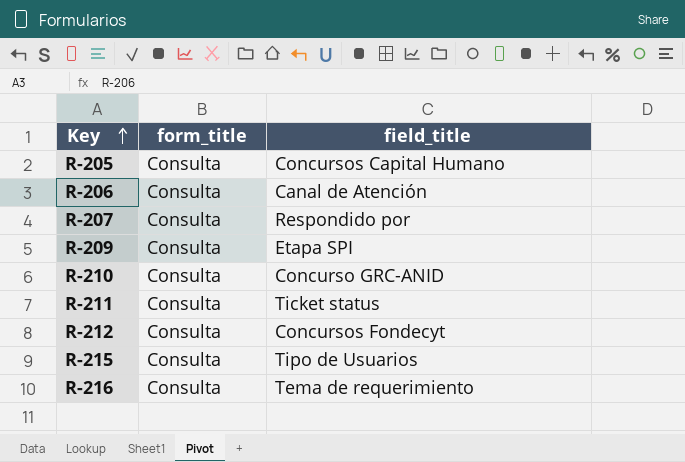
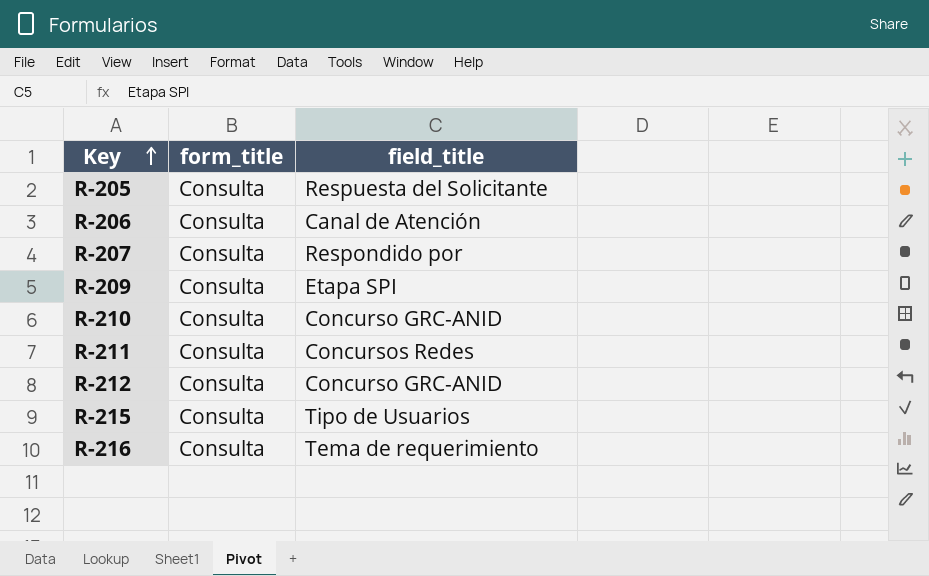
R-205 | field_title: Concursos Capital Humano -> Respuesta del Solicitante
R-211 | field_title: Ticket status -> Concursos Redes
R-212 | field_title: Concursos Fondecyt -> Concurso GRC-ANID

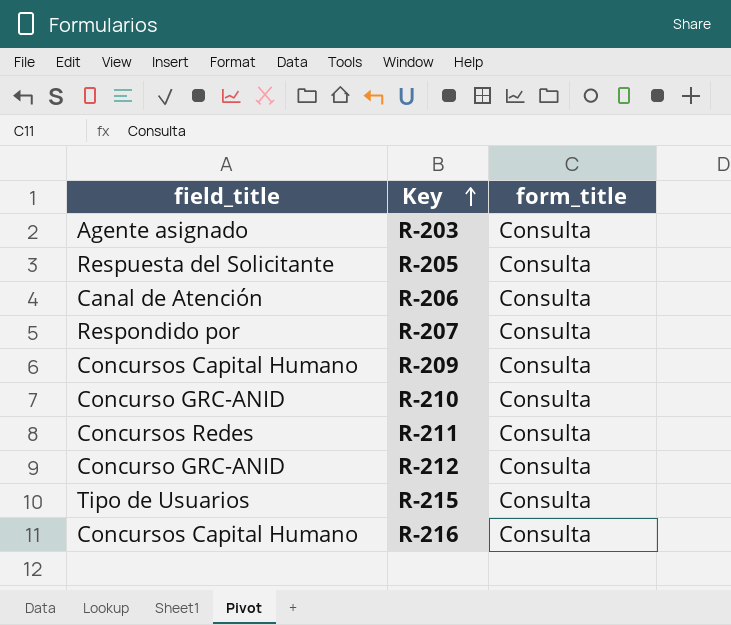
column field_title | position: 3 -> 1
row R-203: none -> Agente asignado | Consulta
R-209 | field_title: Etapa SPI -> Concursos Capital Humano
R-216 | field_title: Tema de requerimiento -> Concursos Capital Humano

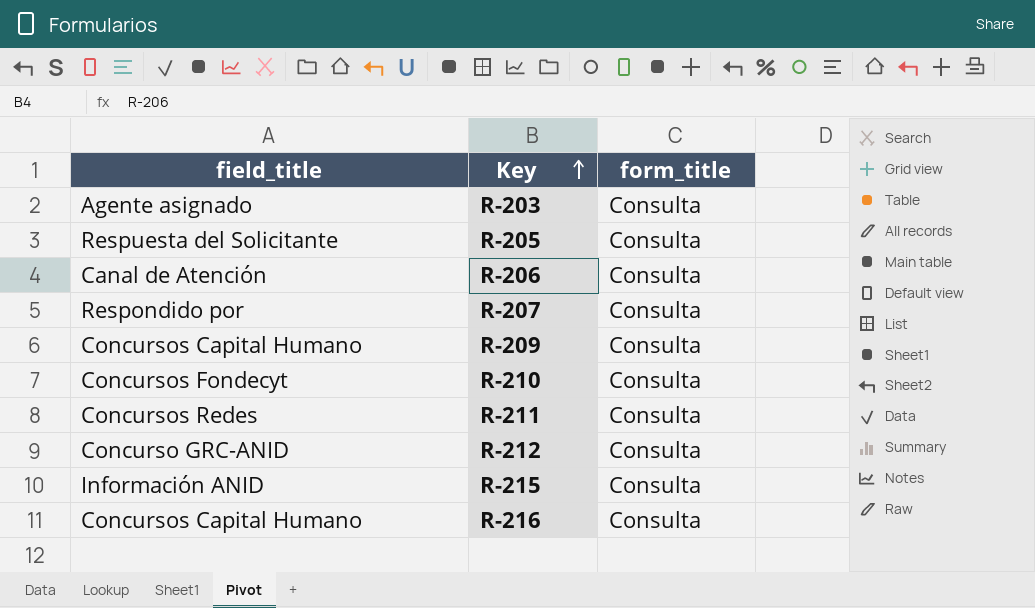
R-210 | field_title: Concurso GRC-ANID -> Concursos Fondecyt
R-215 | field_title: Tipo de Usuarios -> Información ANID

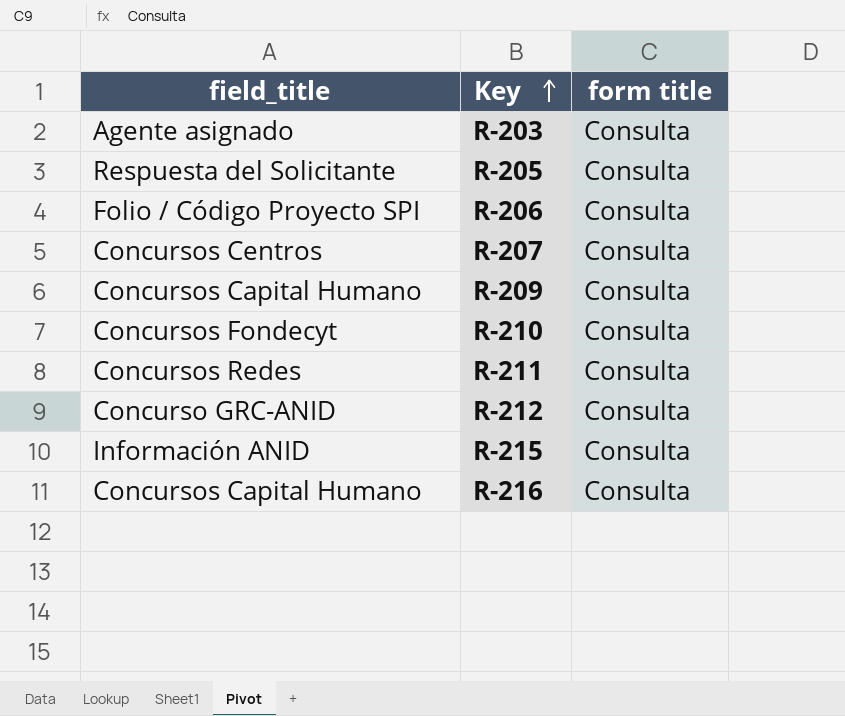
column name: form_title -> form title
R-206 | field_title: Canal de Atención -> Folio / Código Proyecto SPI
R-207 | field_title: Respondido por -> Concursos Centros

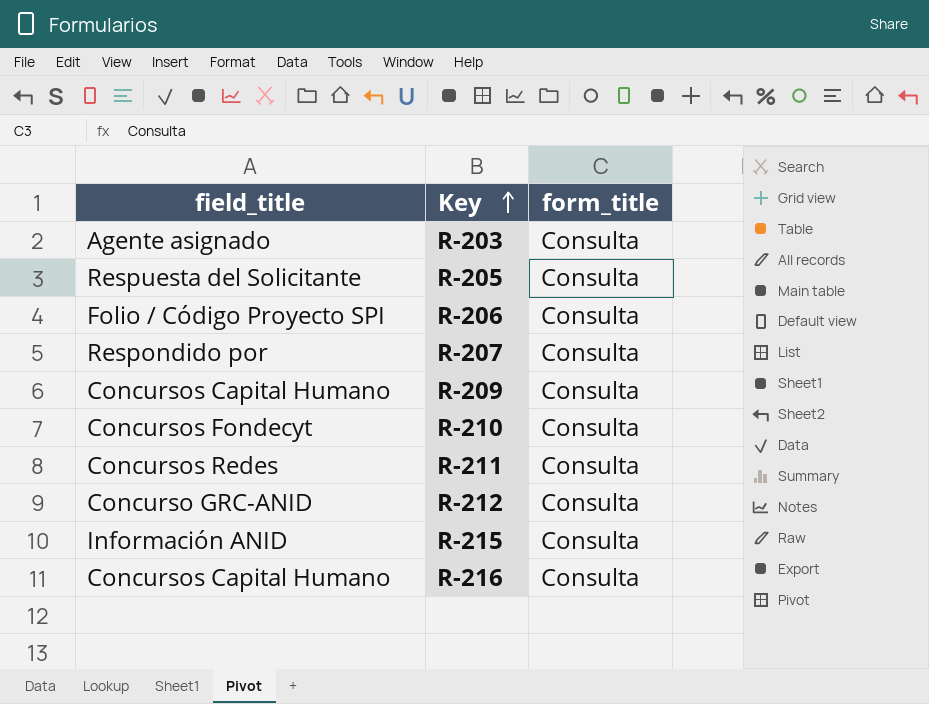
column name: form title -> form_title
R-207 | field_title: Concursos Centros -> Respondido por

